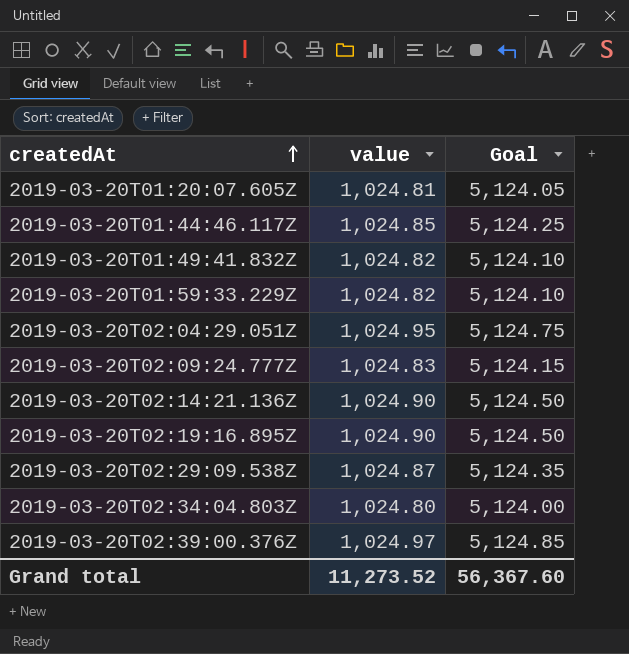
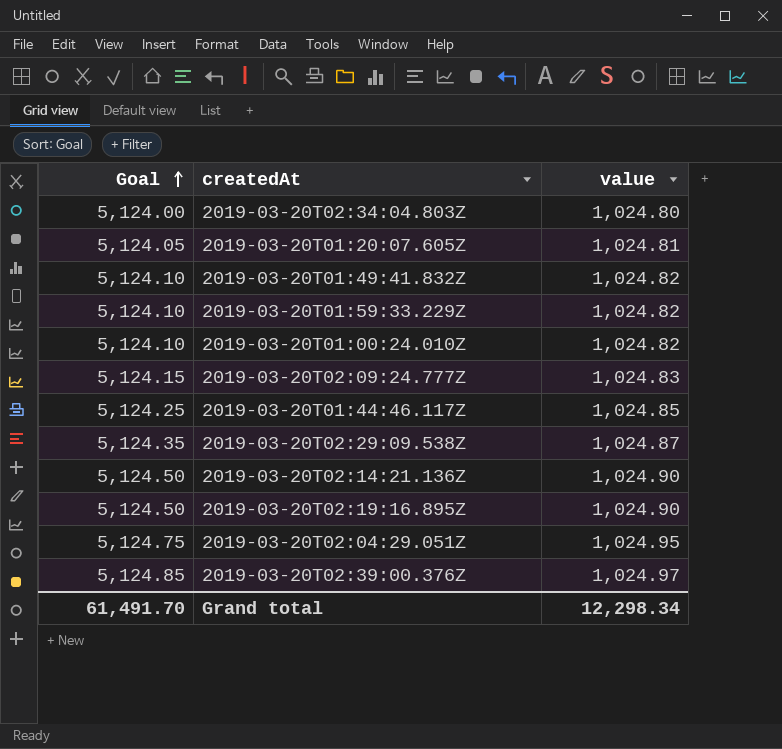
row order: createdAt ascending -> Goal ascending
column Goal | position: 3 -> 1
row 2019-03-20T01:00:24.010Z: none -> 5,124.10 | 1,024.82
Grand total | Goal: 56,367.60 -> 61,491.70
Grand total | value: 11,273.52 -> 12,298.34

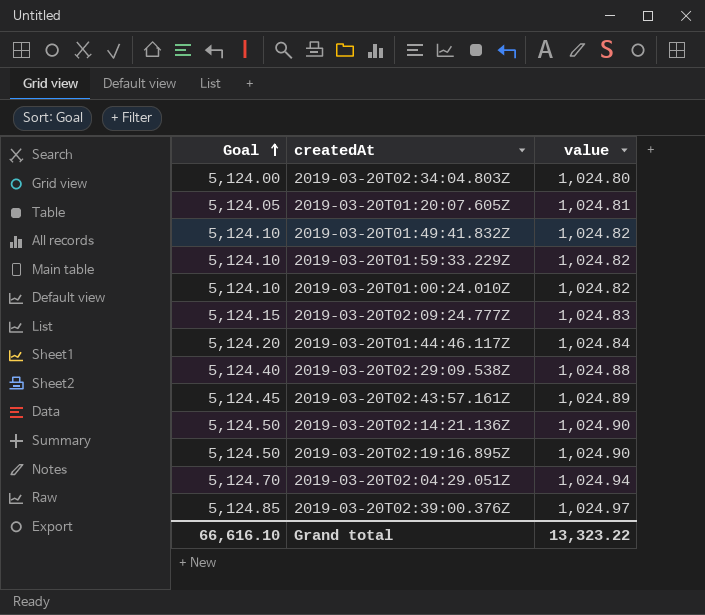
2019-03-20T01:44:46.117Z | Goal: 5,124.25 -> 5,124.20
2019-03-20T01:44:46.117Z | value: 1,024.85 -> 1,024.84
2019-03-20T02:29:09.538Z | Goal: 5,124.35 -> 5,124.40
2019-03-20T02:29:09.538Z | value: 1,024.87 -> 1,024.88
row 2019-03-20T02:43:57.161Z: none -> 5,124.45 | 1,024.89
2019-03-20T02:04:29.051Z | Goal: 5,124.75 -> 5,124.70
2019-03-20T02:04:29.051Z | value: 1,024.95 -> 1,024.94
Grand total | Goal: 61,491.70 -> 66,616.10
Grand total | value: 12,298.34 -> 13,323.22

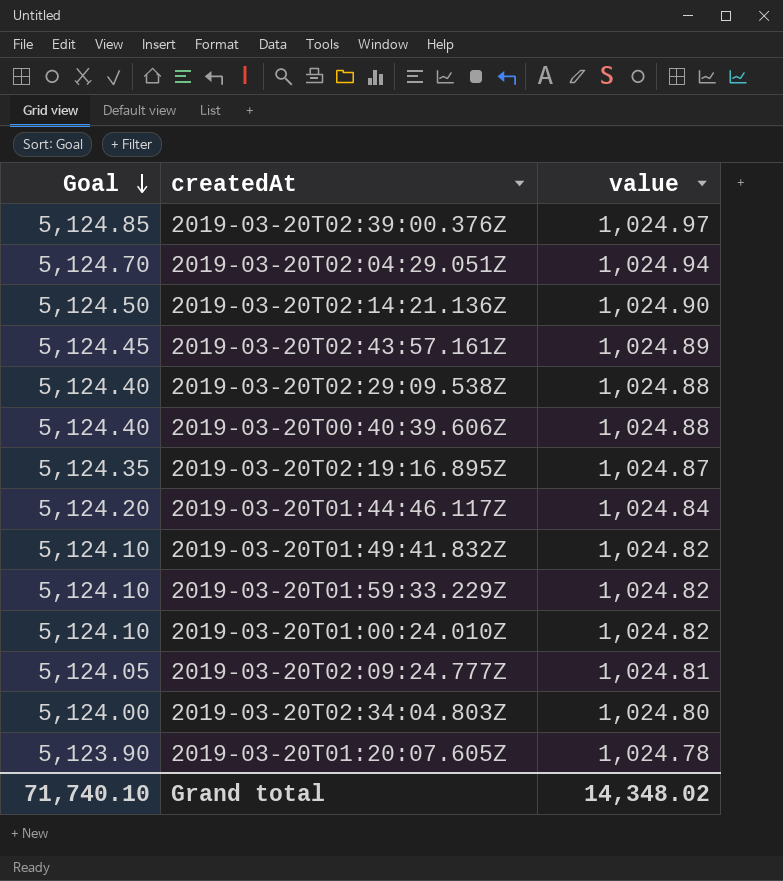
row order: Goal ascending -> Goal descending
row 2019-03-20T00:40:39.606Z: none -> 5,124.40 | 1,024.88
2019-03-20T02:19:16.895Z | Goal: 5,124.50 -> 5,124.35
2019-03-20T02:19:16.895Z | value: 1,024.90 -> 1,024.87
2019-03-20T02:09:24.777Z | Goal: 5,124.15 -> 5,124.05
2019-03-20T02:09:24.777Z | value: 1,024.83 -> 1,024.81
2019-03-20T01:20:07.605Z | Goal: 5,124.05 -> 5,123.90
2019-03-20T01:20:07.605Z | value: 1,024.81 -> 1,024.78
Grand total | Goal: 66,616.10 -> 71,740.10
Grand total | value: 13,323.22 -> 14,348.02

